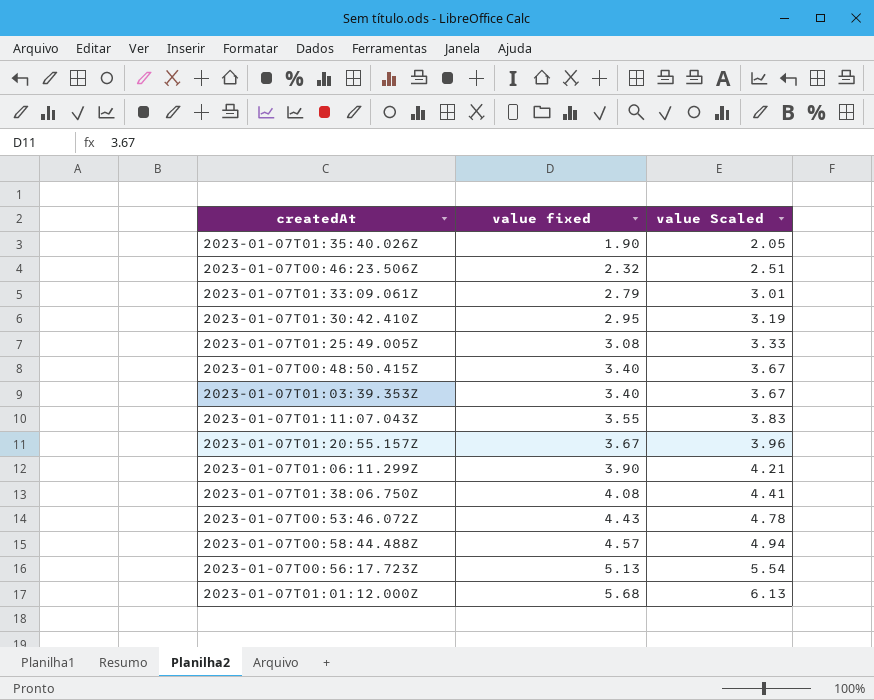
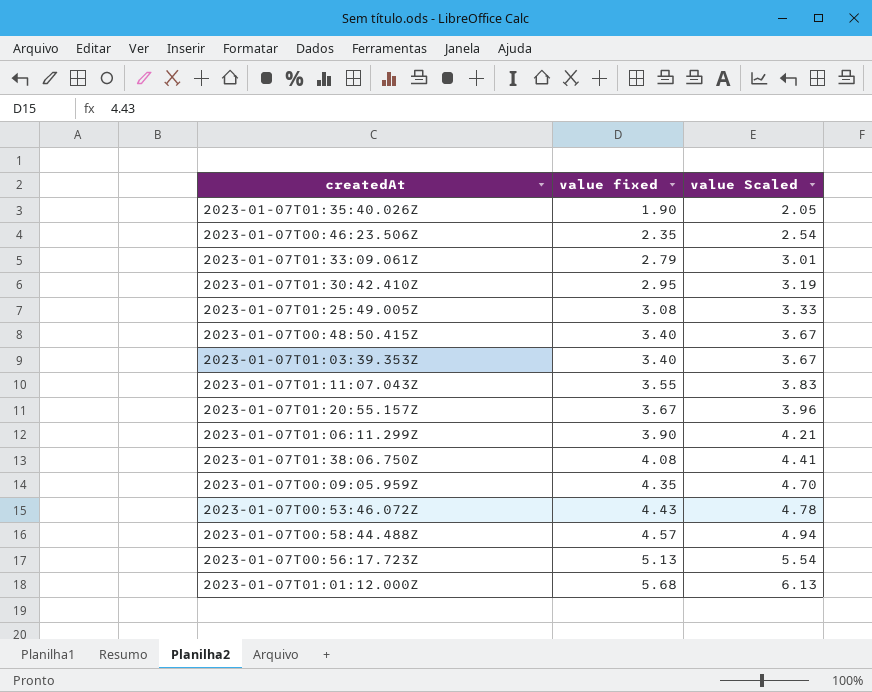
2023-01-07T00:46:23.506Z | value fixed: 2.32 -> 2.35
2023-01-07T00:46:23.506Z | value Scaled: 2.51 -> 2.54
row 2023-01-07T00:09:05.959Z: none -> 4.35 | 4.70

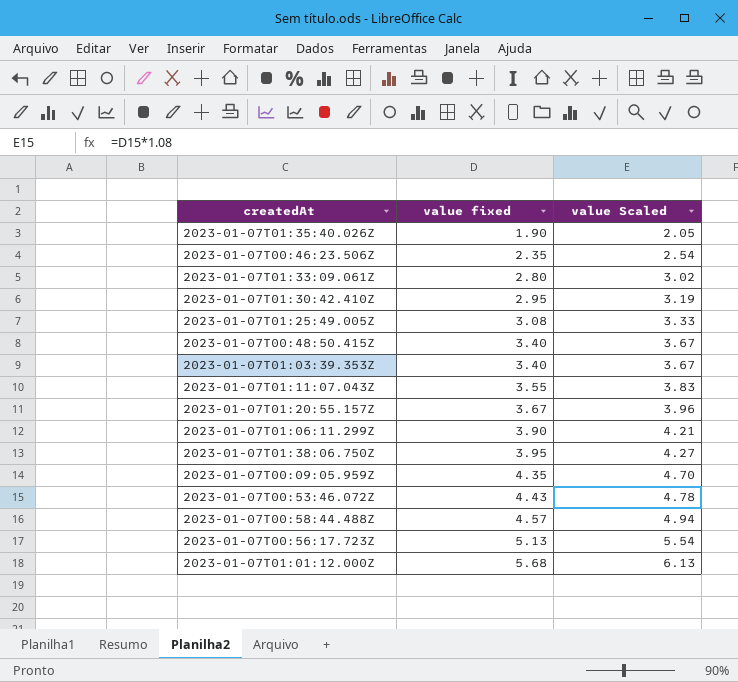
2023-01-07T01:33:09.061Z | value fixed: 2.79 -> 2.80
2023-01-07T01:33:09.061Z | value Scaled: 3.01 -> 3.02
2023-01-07T01:38:06.750Z | value fixed: 4.08 -> 3.95
2023-01-07T01:38:06.750Z | value Scaled: 4.41 -> 4.27

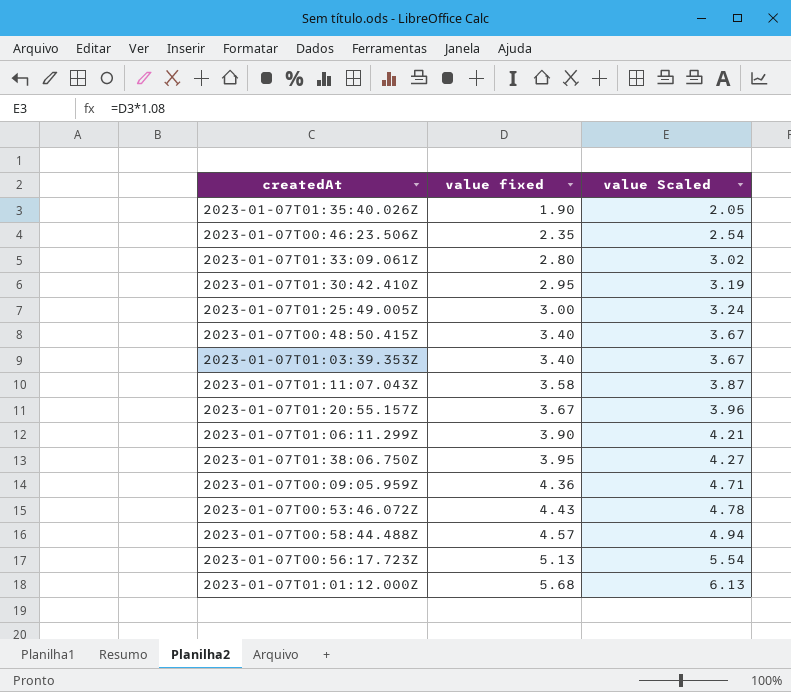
2023-01-07T01:25:49.005Z | value fixed: 3.08 -> 3.00
2023-01-07T01:25:49.005Z | value Scaled: 3.33 -> 3.24
2023-01-07T01:11:07.043Z | value fixed: 3.55 -> 3.58
2023-01-07T01:11:07.043Z | value Scaled: 3.83 -> 3.87
2023-01-07T00:09:05.959Z | value fixed: 4.35 -> 4.36
2023-01-07T00:09:05.959Z | value Scaled: 4.70 -> 4.71

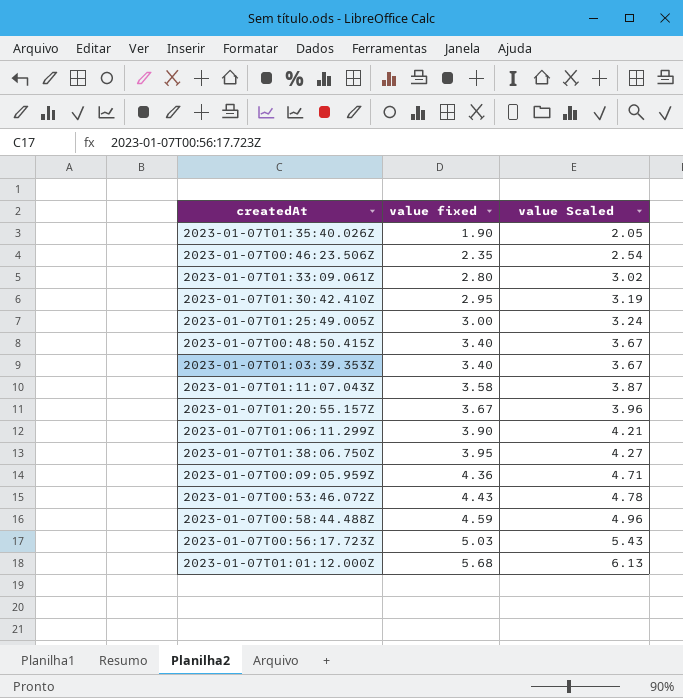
2023-01-07T00:58:44.488Z | value fixed: 4.57 -> 4.59
2023-01-07T00:58:44.488Z | value Scaled: 4.94 -> 4.96
2023-01-07T00:56:17.723Z | value fixed: 5.13 -> 5.03
2023-01-07T00:56:17.723Z | value Scaled: 5.54 -> 5.43

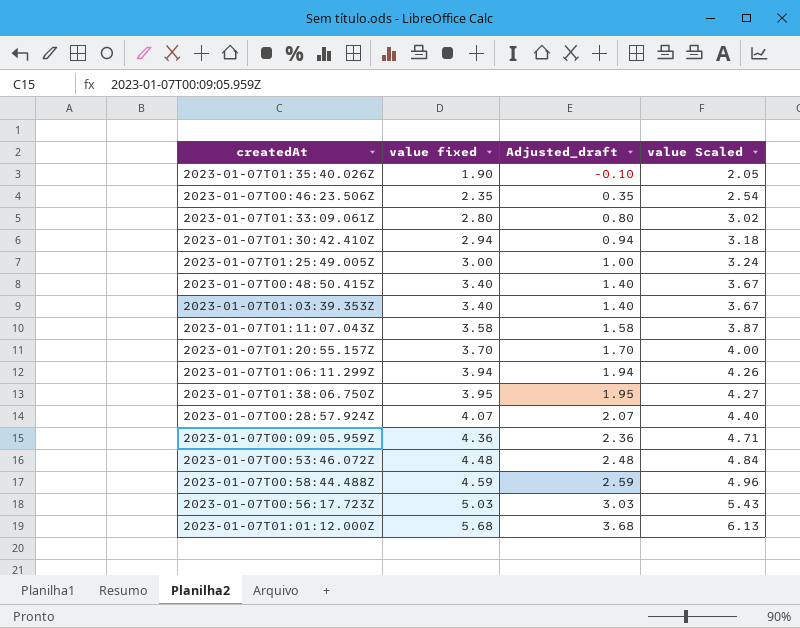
column Adjusted_draft | formula: none -> [value fixed] - 2
2023-01-07T01:30:42.410Z | value fixed: 2.95 -> 2.94
2023-01-07T01:30:42.410Z | value Scaled: 3.19 -> 3.18
2023-01-07T01:20:55.157Z | value fixed: 3.67 -> 3.70
2023-01-07T01:20:55.157Z | value Scaled: 3.96 -> 4.00
2023-01-07T01:06:11.299Z | value fixed: 3.90 -> 3.94
2023-01-07T01:06:11.299Z | value Scaled: 4.21 -> 4.26
row 2023-01-07T00:28:57.924Z: none -> 4.07 | 2.07 | 4.40
2023-01-07T00:53:46.072Z | value fixed: 4.43 -> 4.48
2023-01-07T00:53:46.072Z | value Scaled: 4.78 -> 4.84

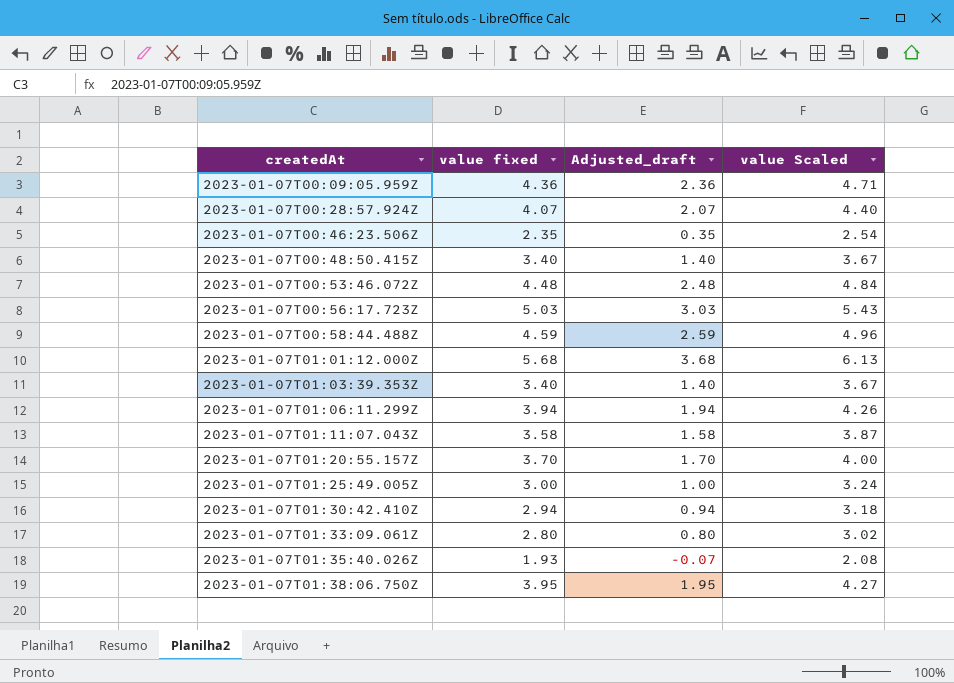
row order: value fixed ascending -> createdAt ascending
2023-01-07T01:35:40.026Z | value fixed: 1.90 -> 1.93
2023-01-07T01:35:40.026Z | Adjusted_draft: -0.10 -> -0.07
2023-01-07T01:35:40.026Z | value Scaled: 2.05 -> 2.08

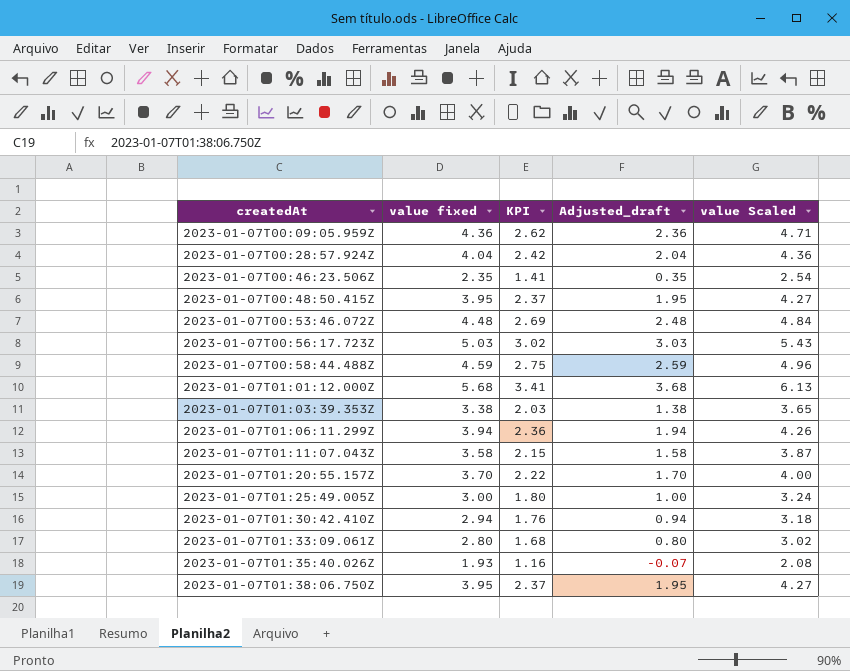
column KPI | formula: none -> [value fixed] * 0.6
2023-01-07T00:28:57.924Z | value fixed: 4.07 -> 4.04
2023-01-07T00:28:57.924Z | Adjusted_draft: 2.07 -> 2.04
2023-01-07T00:28:57.924Z | value Scaled: 4.40 -> 4.36
2023-01-07T00:48:50.415Z | value fixed: 3.40 -> 3.95
2023-01-07T00:48:50.415Z | Adjusted_draft: 1.40 -> 1.95
2023-01-07T00:48:50.415Z | value Scaled: 3.67 -> 4.27
2023-01-07T01:03:39.353Z | value fixed: 3.40 -> 3.38
2023-01-07T01:03:39.353Z | Adjusted_draft: 1.40 -> 1.38
2023-01-07T01:03:39.353Z | value Scaled: 3.67 -> 3.65

